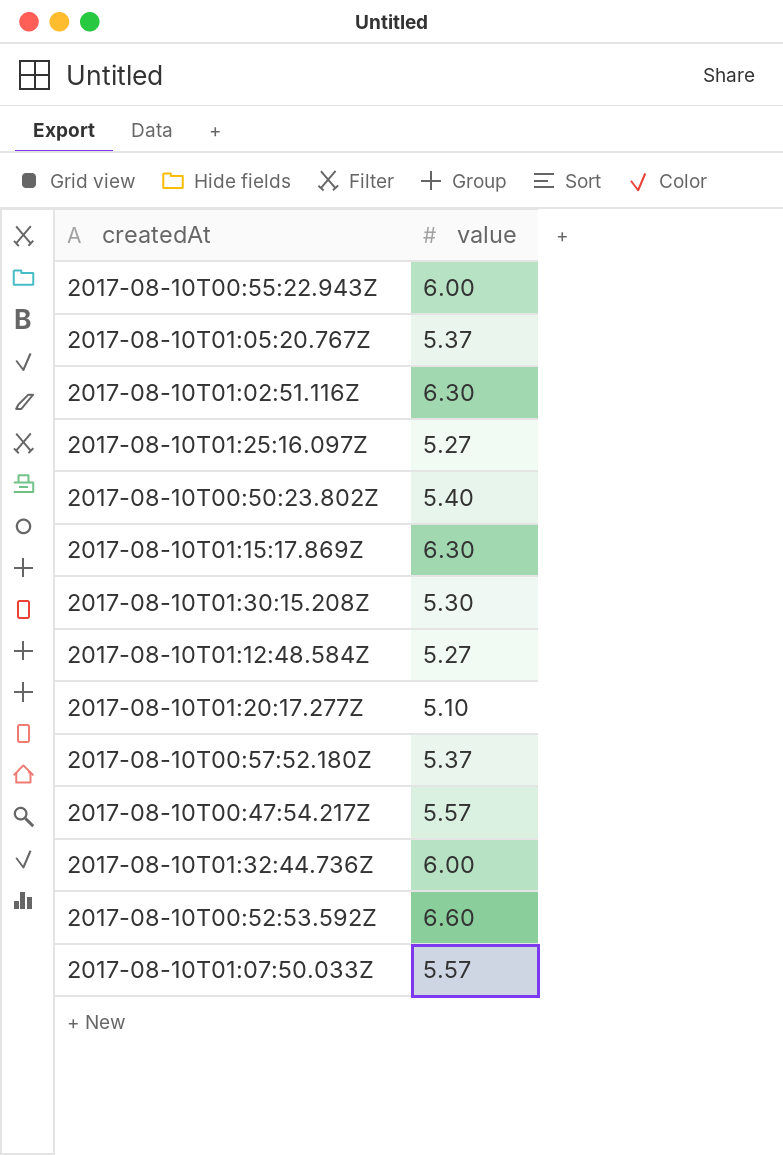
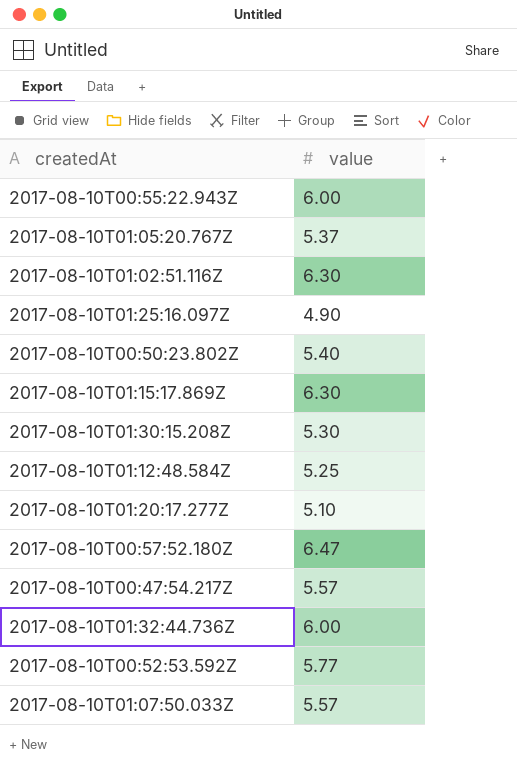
2017-08-10T01:25:16.097Z | value: 5.27 -> 4.90
2017-08-10T01:12:48.584Z | value: 5.27 -> 5.25
2017-08-10T00:57:52.180Z | value: 5.37 -> 6.47
2017-08-10T00:52:53.592Z | value: 6.60 -> 5.77

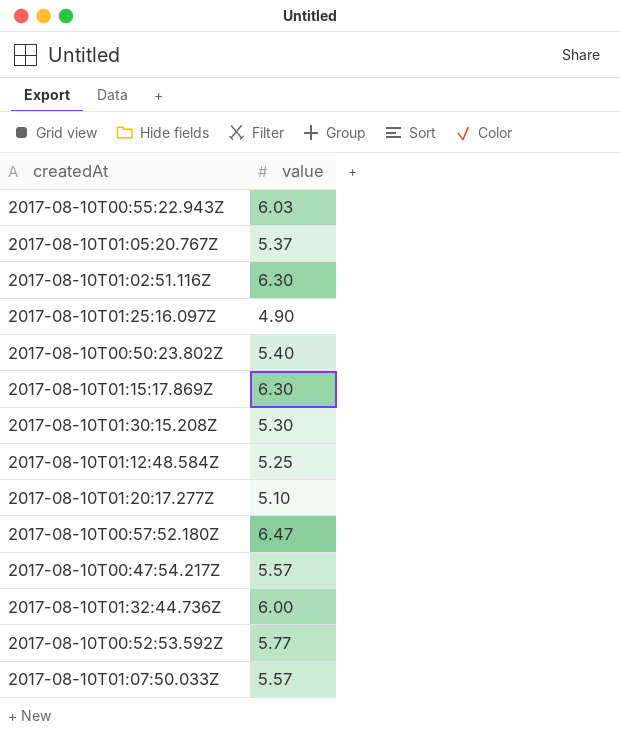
2017-08-10T00:55:22.943Z | value: 6.00 -> 6.03

